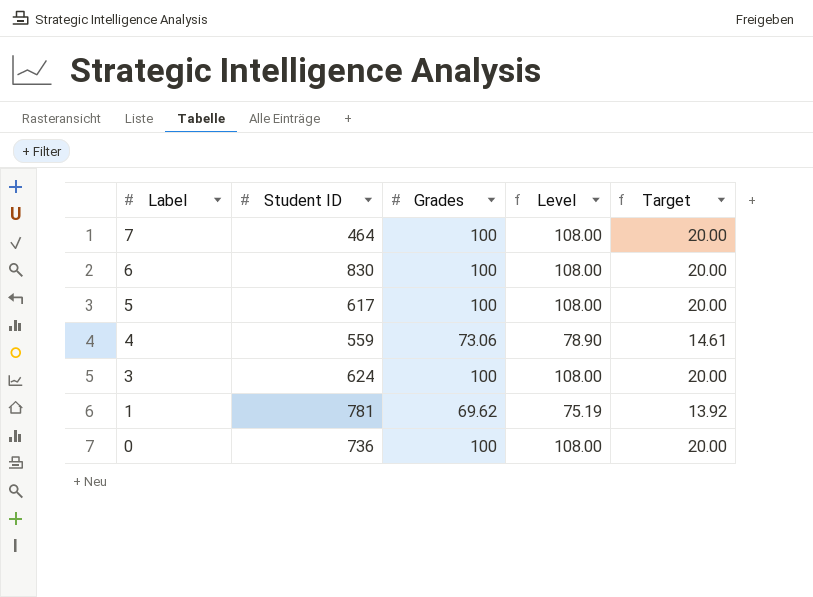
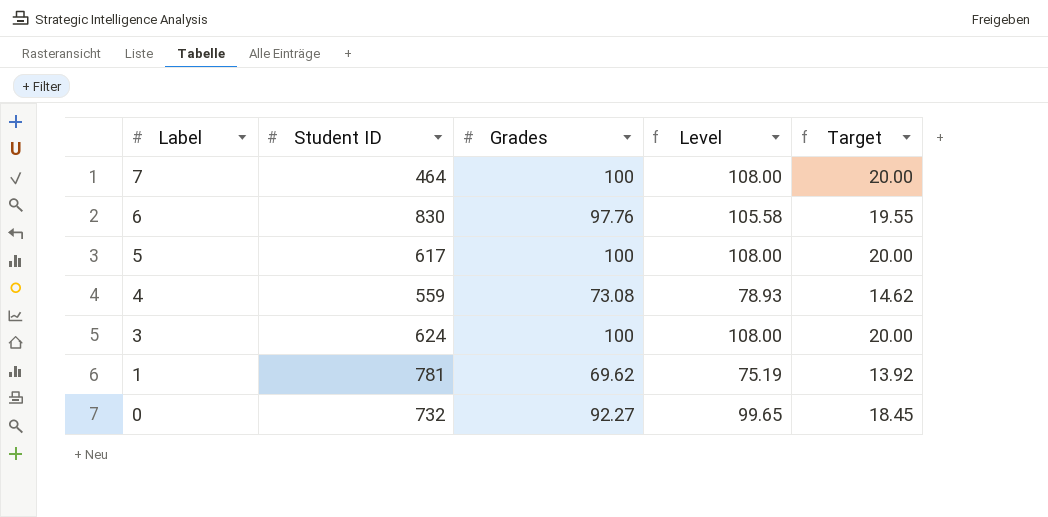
6 | Grades: 100 -> 97.76
6 | Level: 108.00 -> 105.58
6 | Target: 20.00 -> 19.55
4 | Grades: 73.06 -> 73.08
4 | Level: 78.90 -> 78.93
4 | Target: 14.61 -> 14.62
0 | Student ID: 736 -> 732
0 | Grades: 100 -> 92.27
0 | Level: 108.00 -> 99.65
0 | Target: 20.00 -> 18.45

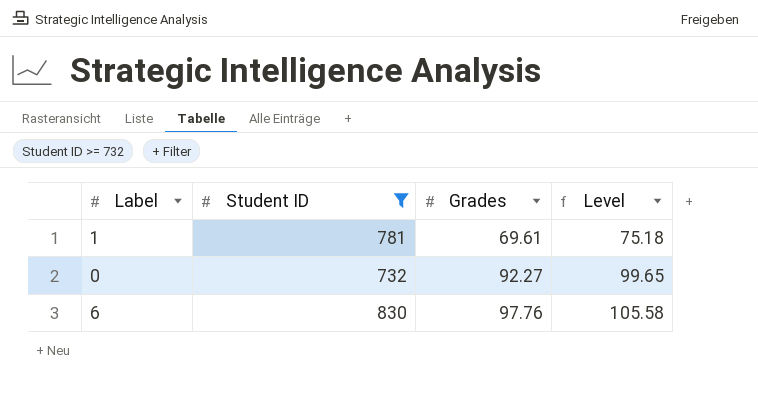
filter: none -> Student ID >= 732
row order: Label descending -> Grades ascending
column Target | formula: [Grades] * 0.2 -> none
1 | Grades: 69.62 -> 69.61
1 | Level: 75.19 -> 75.18

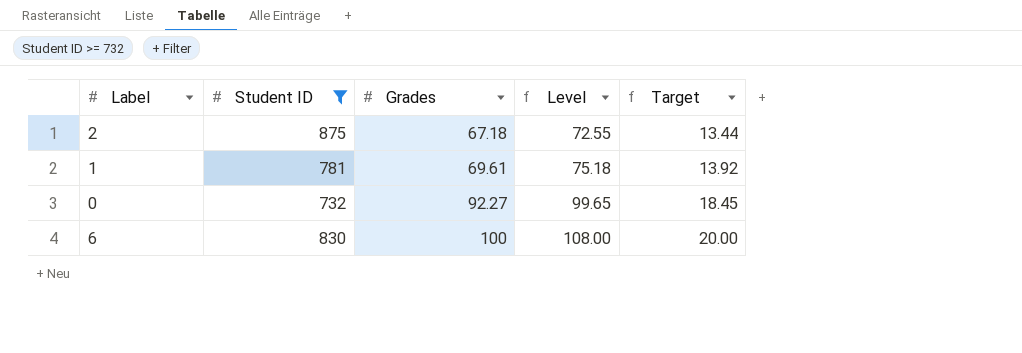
column Target | formula: none -> [Grades] * 0.2
row 2: none -> 875 | 67.18 | 72.55 | 13.44
6 | Grades: 97.76 -> 100
6 | Level: 105.58 -> 108.00

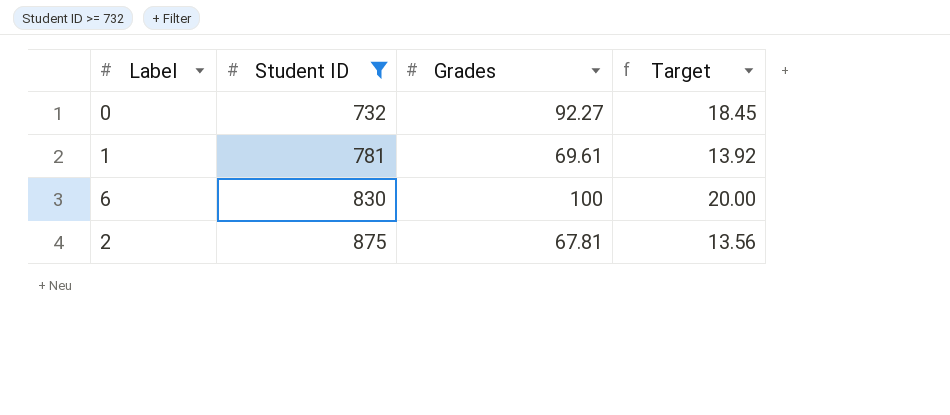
row order: Grades ascending -> Student ID ascending
column Level | formula: [Grades] * 1.08 -> none
2 | Grades: 67.18 -> 67.81
2 | Target: 13.44 -> 13.56

